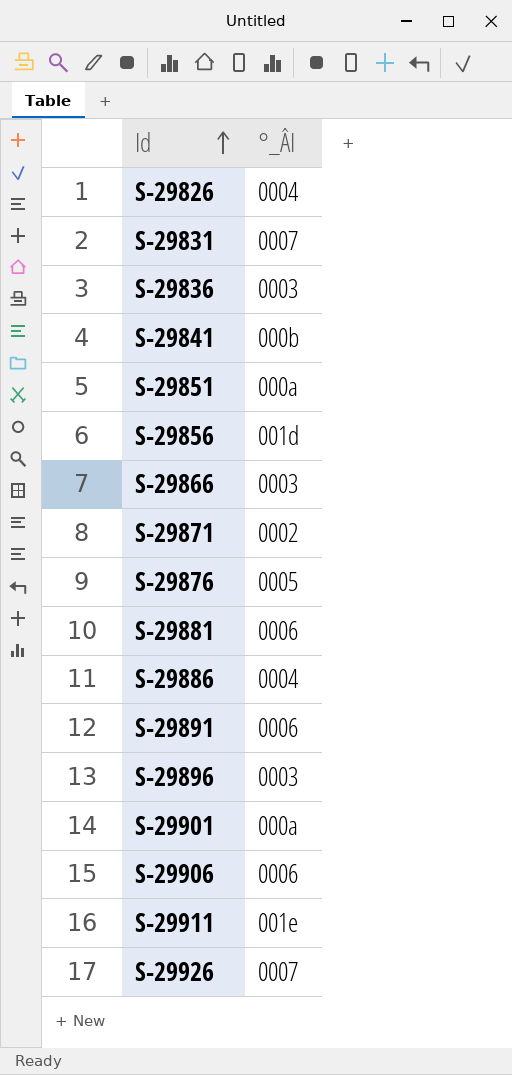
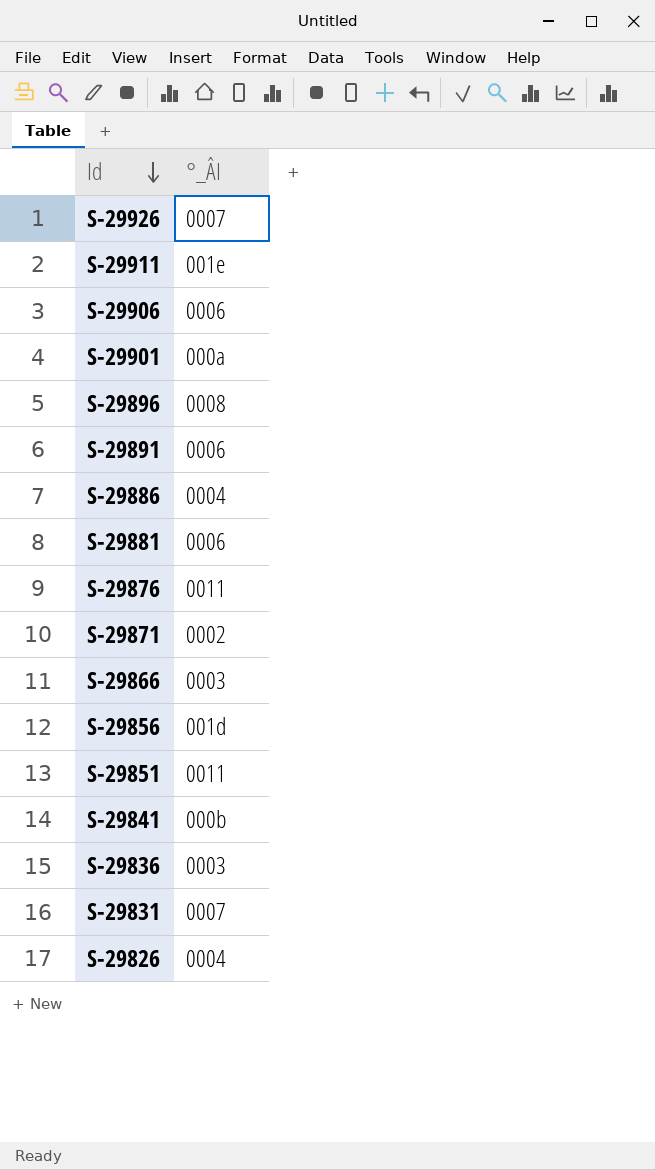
row order: Id ascending -> Id descending
S-29896 | °_ÂI: 0003 -> 0008
S-29876 | °_ÂI: 0005 -> 0011
S-29851 | °_ÂI: 000a -> 0011

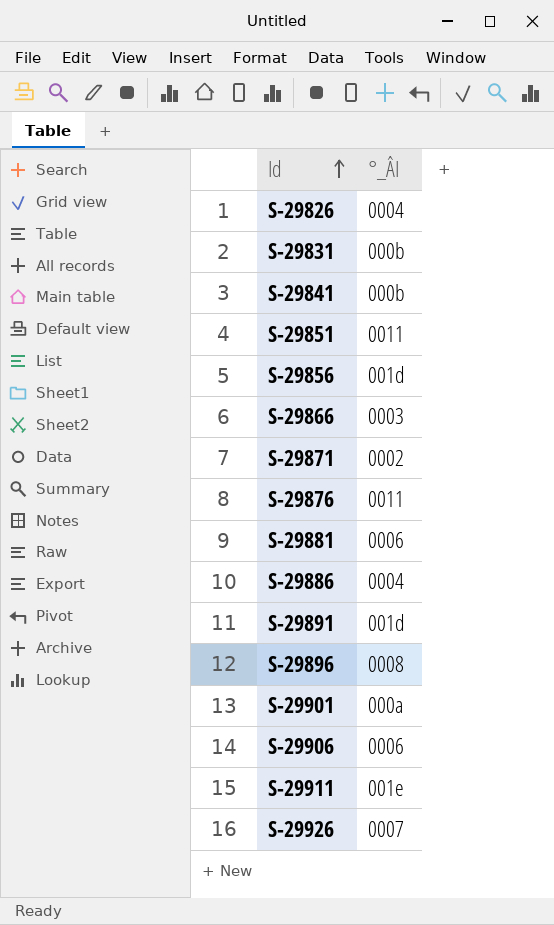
row order: Id descending -> Id ascending
row S-29836: 0003 -> none
S-29831 | °_ÂI: 0007 -> 000b
S-29891 | °_ÂI: 0006 -> 001d

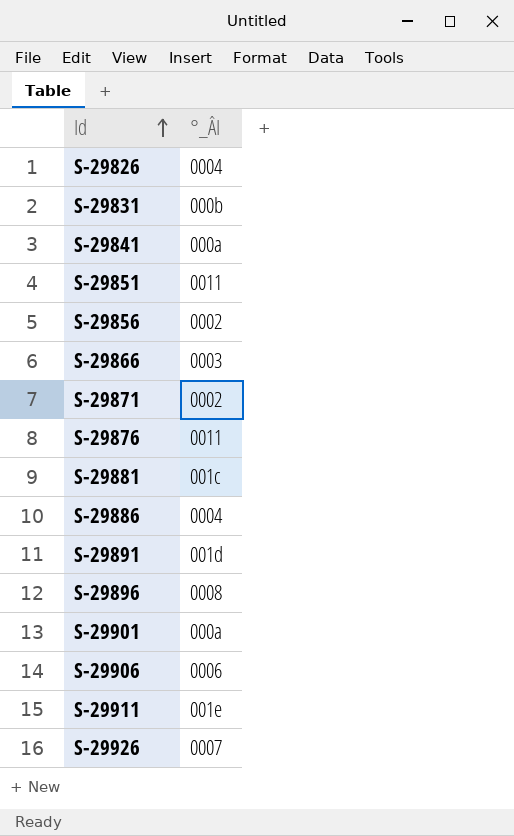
S-29841 | °_ÂI: 000b -> 000a
S-29856 | °_ÂI: 001d -> 0002
S-29881 | °_ÂI: 0006 -> 001c

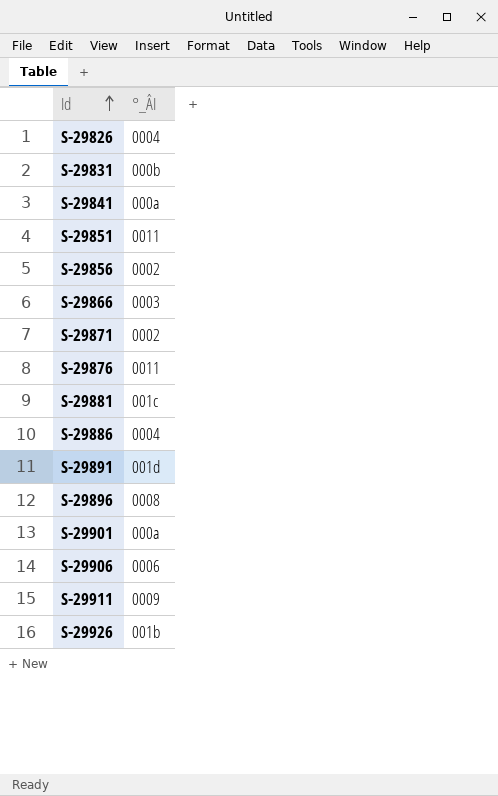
S-29911 | °_ÂI: 001e -> 0009
S-29926 | °_ÂI: 0007 -> 001b

